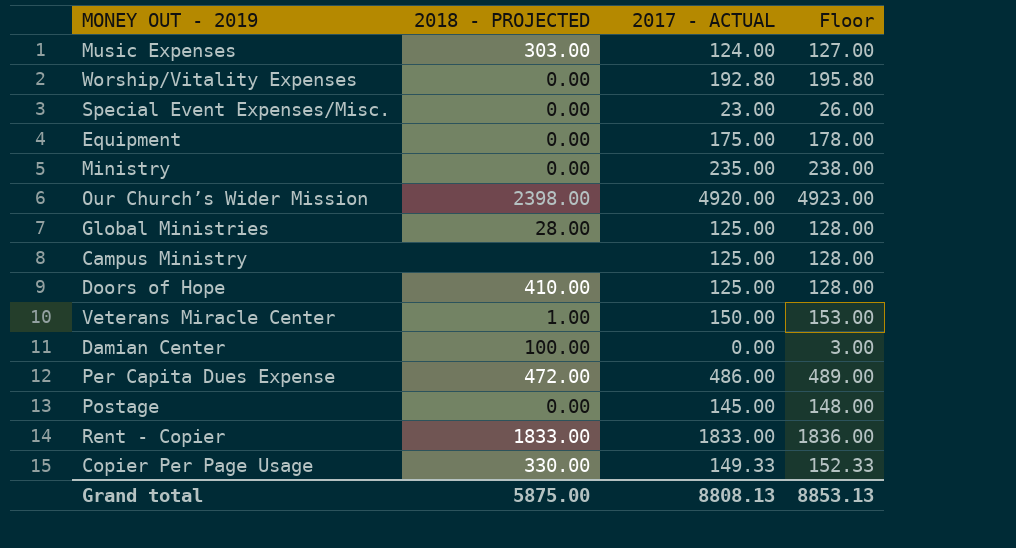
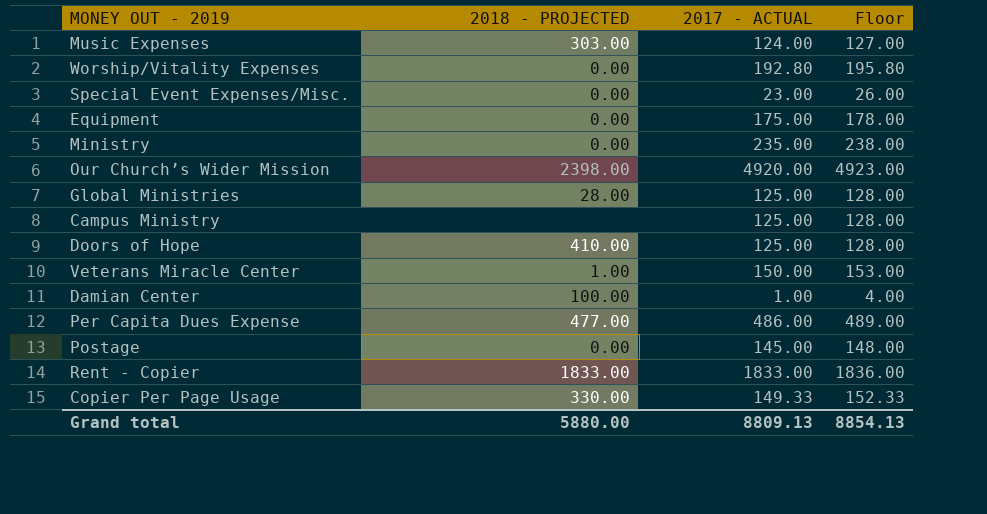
Damian Center | 2017 - ACTUAL: 0.00 -> 1.00
Damian Center | Floor: 3.00 -> 4.00
Per Capita Dues Expense | 2018 - PROJECTED: 472.00 -> 477.00
Grand total | 2018 - PROJECTED: 5875.00 -> 5880.00
Grand total | 2017 - ACTUAL: 8808.13 -> 8809.13
Grand total | Floor: 8853.13 -> 8854.13

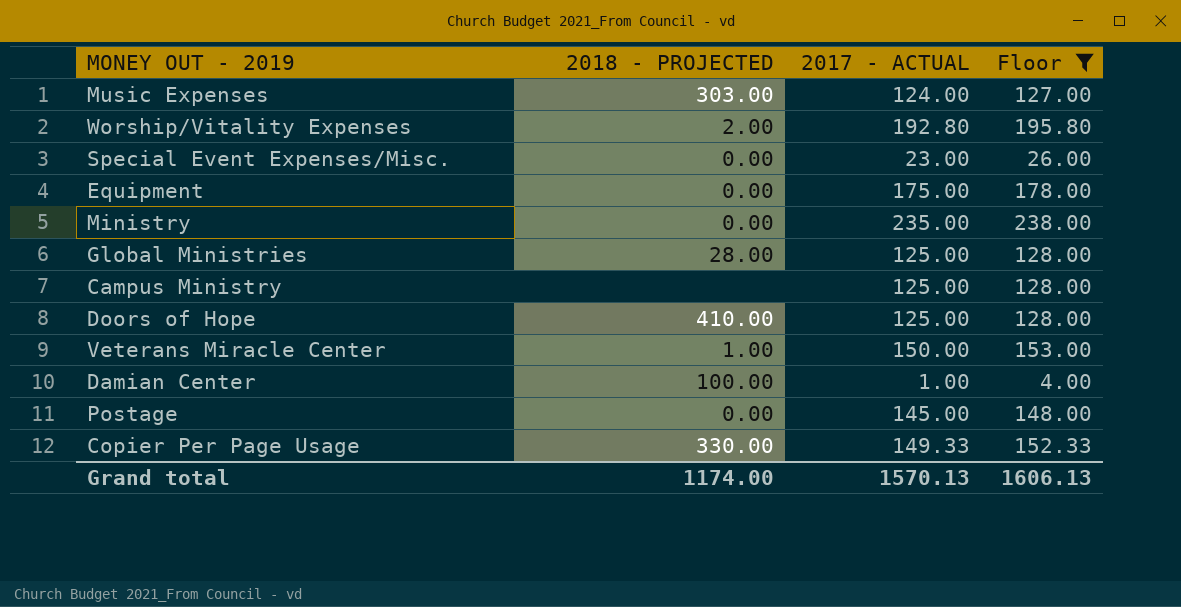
filter: none -> Floor <= 238.00
Worship/Vitality Expenses | 2018 - PROJECTED: 0.00 -> 2.00
Grand total | 2018 - PROJECTED: 5880.00 -> 1174.00
Grand total | 2017 - ACTUAL: 8809.13 -> 1570.13
Grand total | Floor: 8854.13 -> 1606.13

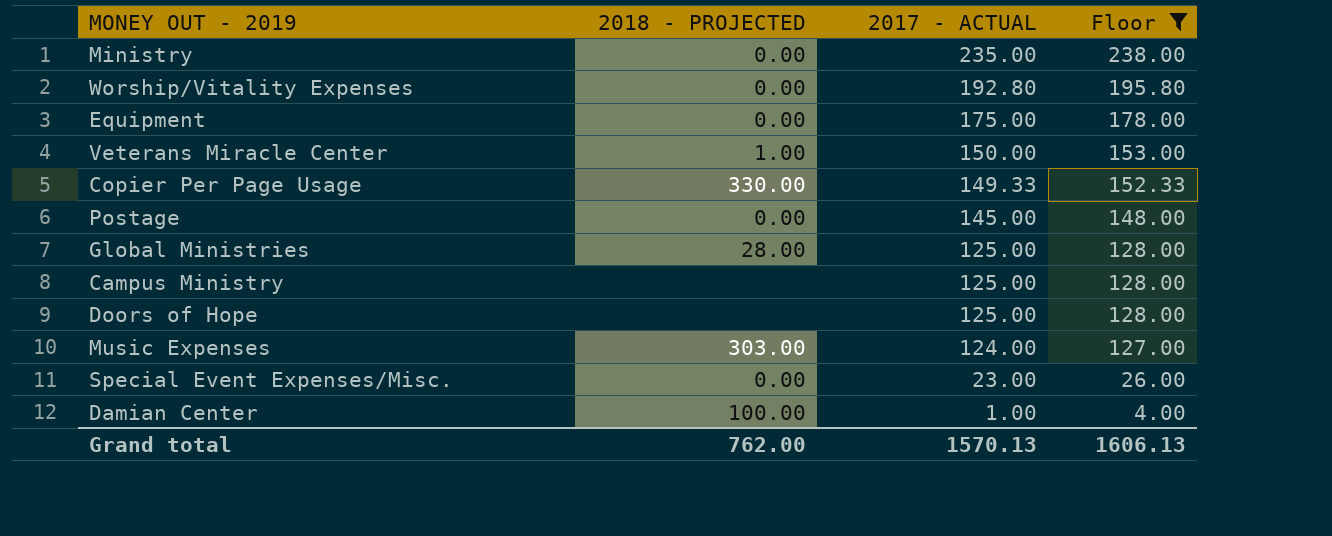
row order: none -> 2017 - ACTUAL descending
Worship/Vitality Expenses | 2018 - PROJECTED: 2.00 -> 0.00
Doors of Hope | 2018 - PROJECTED: 410.00 -> none
Grand total | 2018 - PROJECTED: 1174.00 -> 762.00

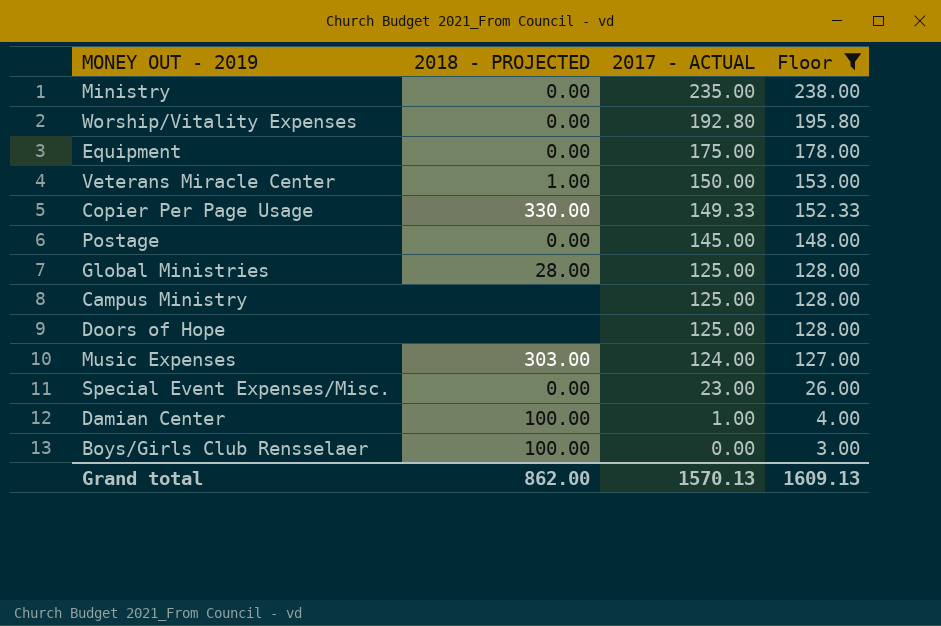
row Boys/Girls Club Rensselaer: none -> 100.00 | 0.00 | 3.00
Grand total | 2018 - PROJECTED: 762.00 -> 862.00
Grand total | Floor: 1606.13 -> 1609.13

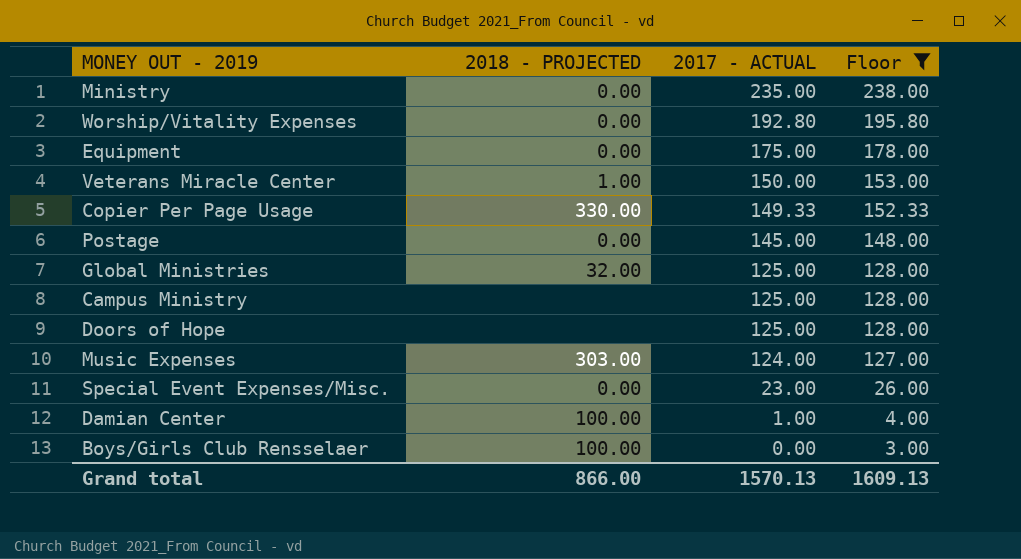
Global Ministries | 2018 - PROJECTED: 28.00 -> 32.00
Grand total | 2018 - PROJECTED: 862.00 -> 866.00

